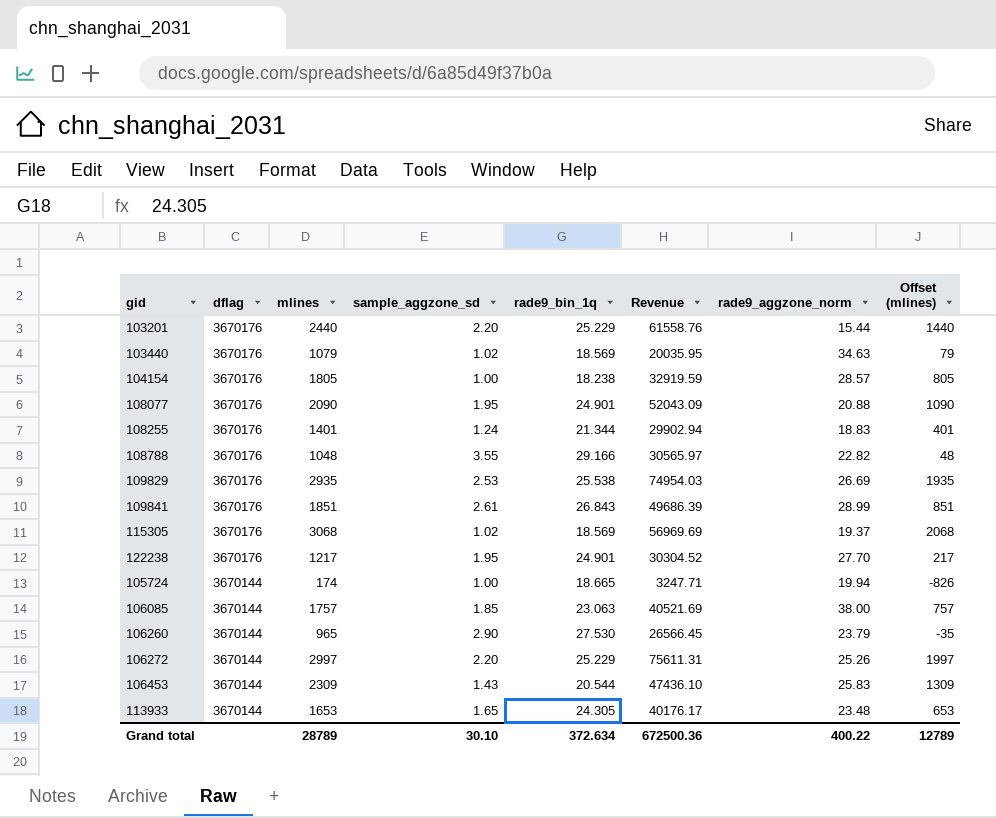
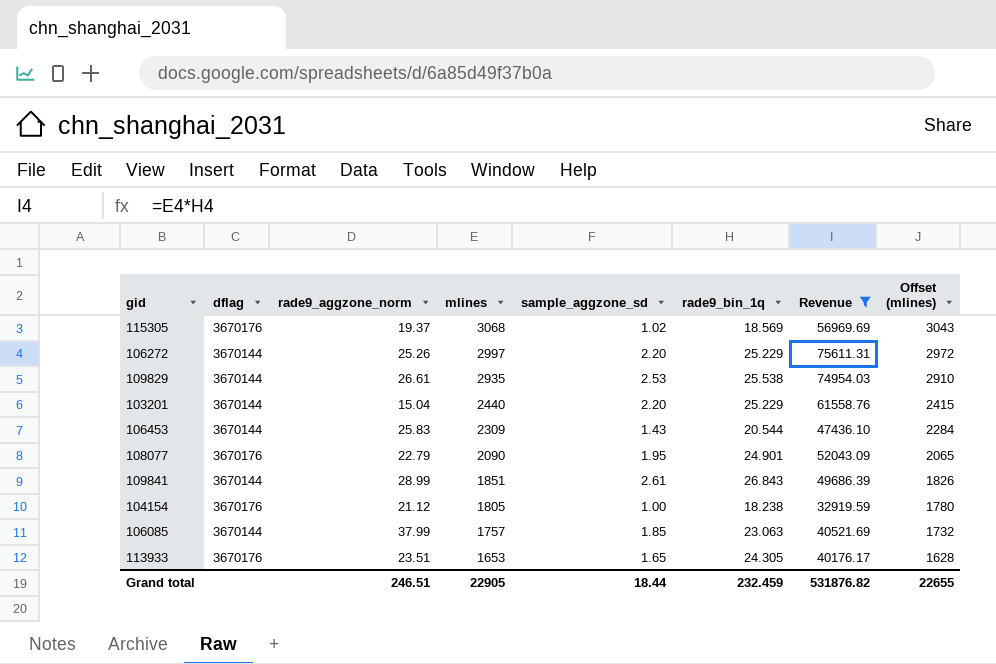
filter: none -> Revenue >= 32919.59
row order: dflag descending -> mlines descending
column rade9_aggzone_norm | position: 7 -> 3
column Offset (mlines) | formula: [mlines] - 1000 -> [mlines] - 25
109829 | dflag: 3670176 -> 3670144
109829 | rade9_aggzone_norm: 26.69 -> 26.61
103201 | dflag: 3670176 -> 3670144
103201 | rade9_aggzone_norm: 15.44 -> 15.04
108077 | rade9_aggzone_norm: 20.88 -> 22.79
109841 | dflag: 3670176 -> 3670144
104154 | rade9_aggzone_norm: 28.57 -> 21.12
106085 | rade9_aggzone_norm: 38.00 -> 37.99
113933 | dflag: 3670144 -> 3670176
113933 | rade9_aggzone_norm: 23.48 -> 23.51
Grand total | rade9_aggzone_norm: 400.22 -> 246.51
Grand total | mlines: 28789 -> 22905
Grand total | sample_aggzone_sd: 30.10 -> 18.44
Grand total | rade9_bin_1q: 372.634 -> 232.459
Grand total | Revenue: 672500.36 -> 531876.82
Grand total | Offset (mlines): 12789 -> 22655

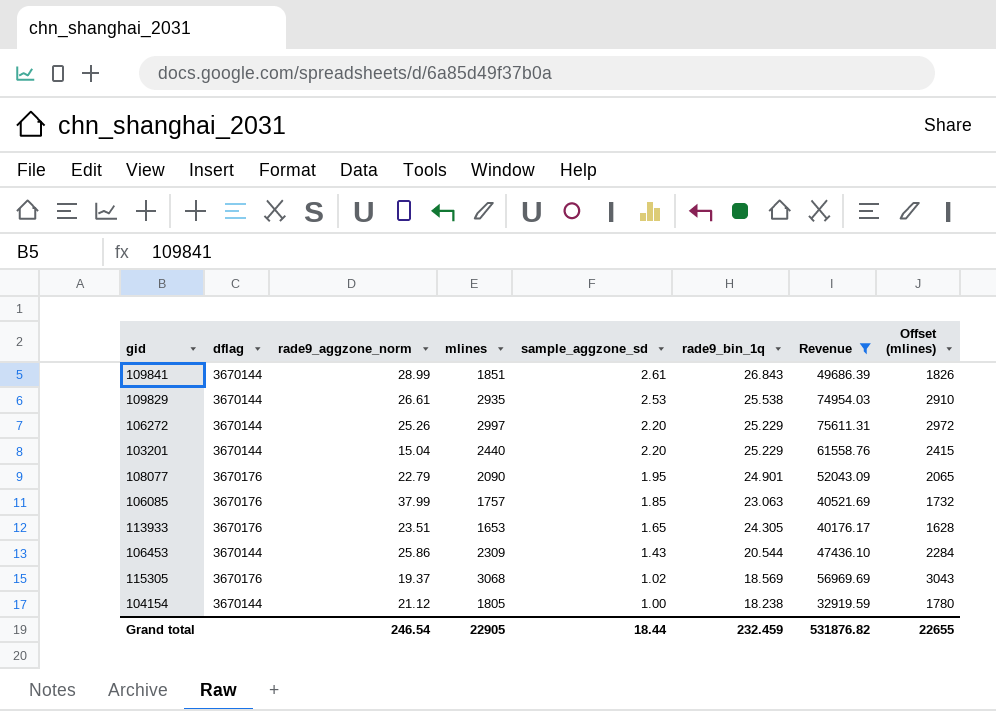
row order: mlines descending -> sample_aggzone_sd descending
106085 | dflag: 3670144 -> 3670176
106453 | rade9_aggzone_norm: 25.83 -> 25.86
104154 | dflag: 3670176 -> 3670144
Grand total | rade9_aggzone_norm: 246.51 -> 246.54

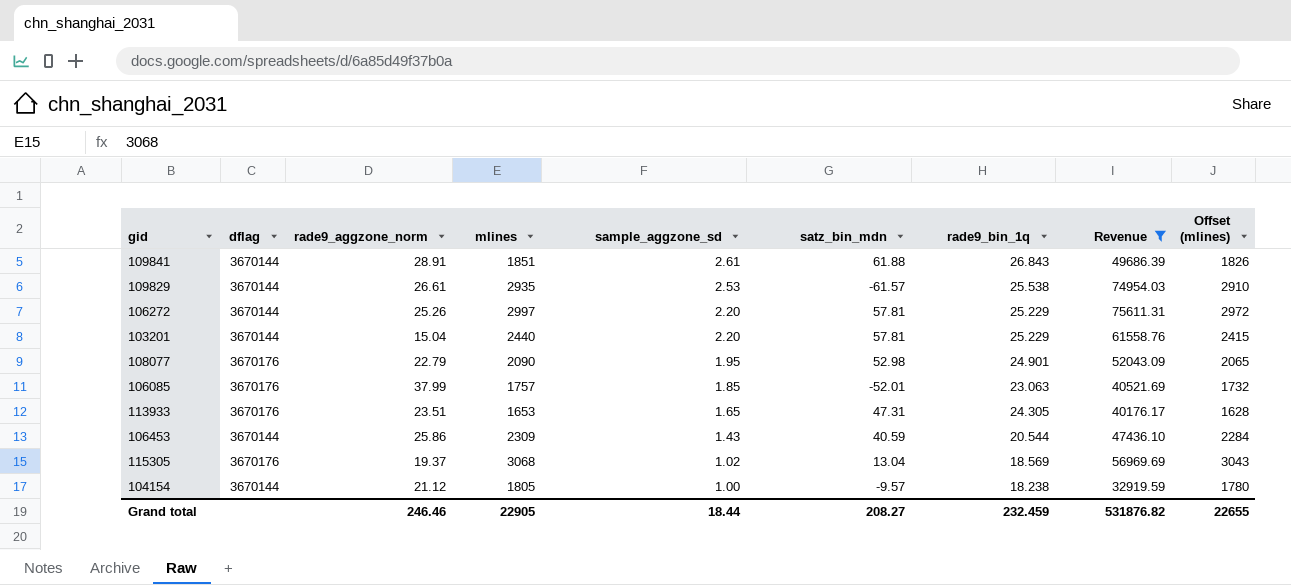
column satz_bin_mdn | position: none -> 6
109841 | rade9_aggzone_norm: 28.99 -> 28.91
Grand total | rade9_aggzone_norm: 246.54 -> 246.46

